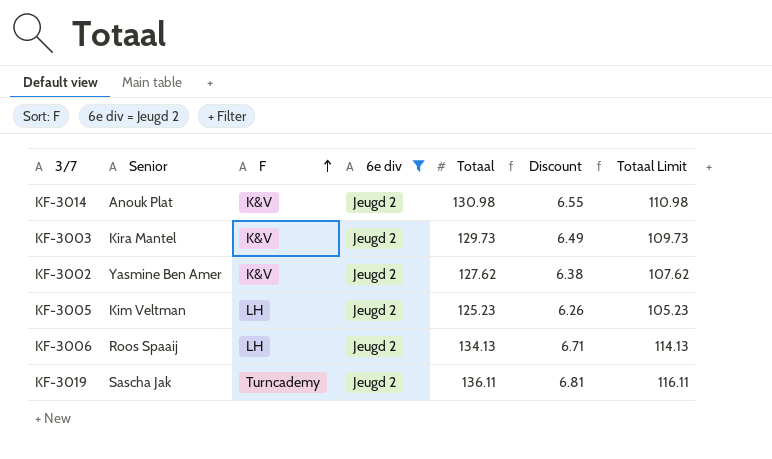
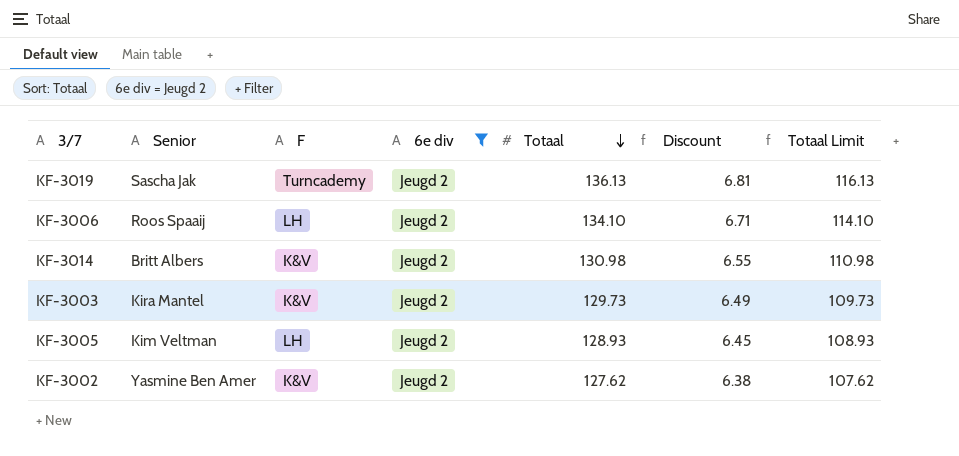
row order: F ascending -> Totaal descending
KF-3019 | Totaal: 136.11 -> 136.13
KF-3019 | Totaal Limit: 116.11 -> 116.13
KF-3006 | Totaal: 134.13 -> 134.10
KF-3006 | Totaal Limit: 114.13 -> 114.10
KF-3014 | Senior: Anouk Plat -> Britt Albers
KF-3005 | Totaal: 125.23 -> 128.93
KF-3005 | Discount: 6.26 -> 6.45
KF-3005 | Totaal Limit: 105.23 -> 108.93

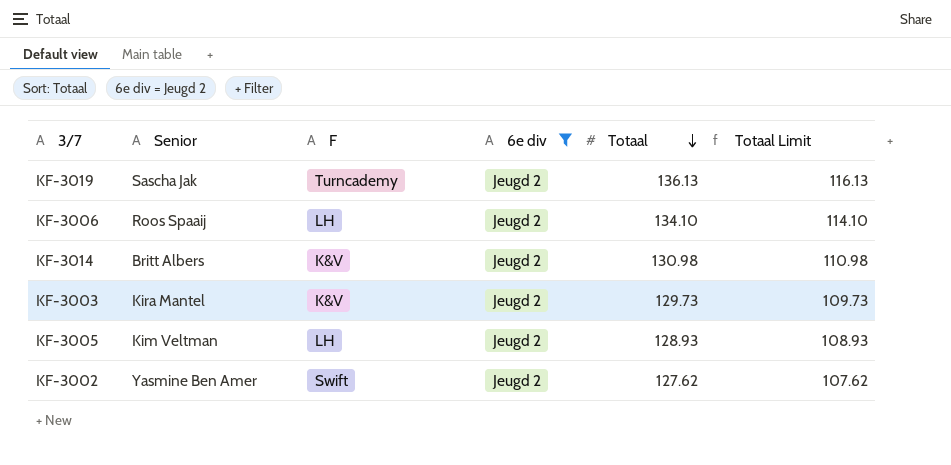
column Discount | formula: [Totaal] * 0.05 -> none
KF-3002 | F: K&V -> Swift

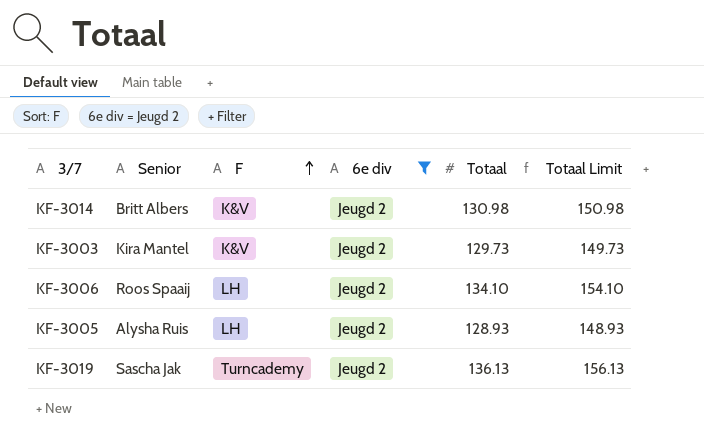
row order: Totaal descending -> F ascending
column Totaal Limit | formula: [Totaal] - 20 -> [Totaal] + 20
row KF-3002: Yasmine Ben Amer | Swift | Jeugd 2 | 127.62 | 107.62 -> none
KF-3005 | Senior: Kim Veltman -> Alysha Ruis

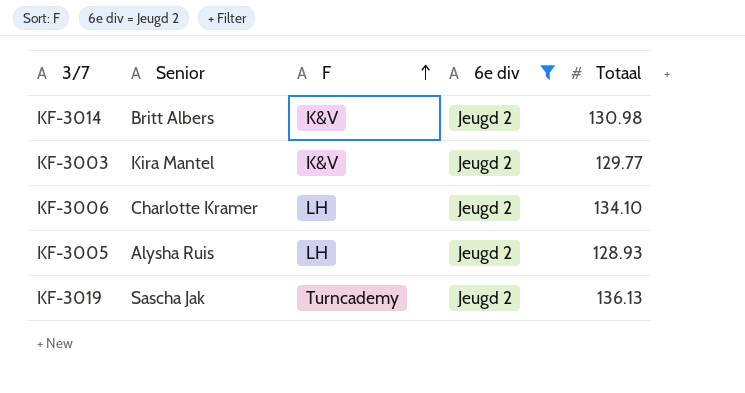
column Totaal Limit | formula: [Totaal] + 20 -> none
KF-3003 | Totaal: 129.73 -> 129.77
KF-3006 | Senior: Roos Spaaij -> Charlotte Kramer

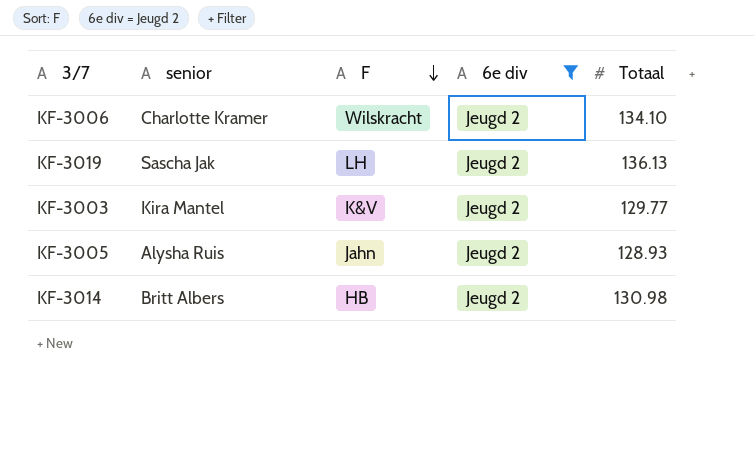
row order: F ascending -> F descending
column name: Senior -> senior
KF-3006 | F: LH -> Wilskracht
KF-3019 | F: Turncademy -> LH
KF-3005 | F: LH -> Jahn
KF-3014 | F: K&V -> HB

